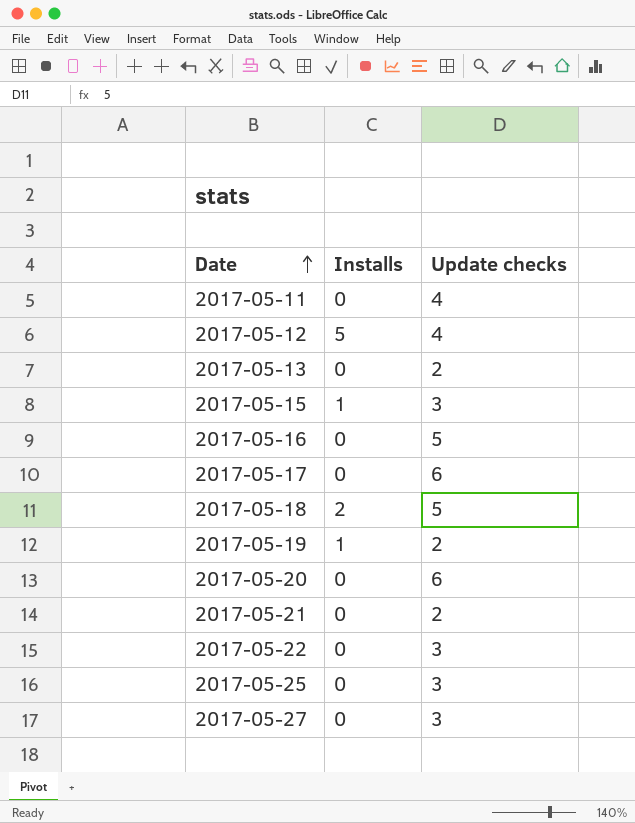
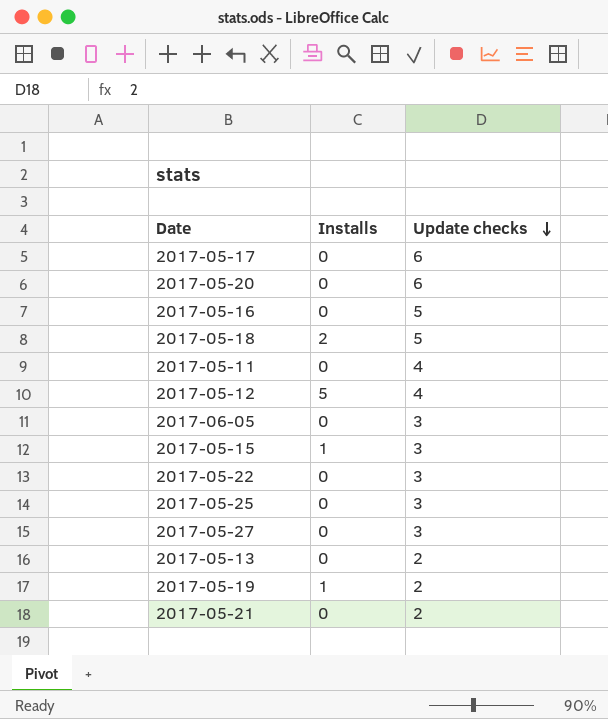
row order: Date ascending -> Update checks descending
row 2017-06-05: none -> 0 | 3

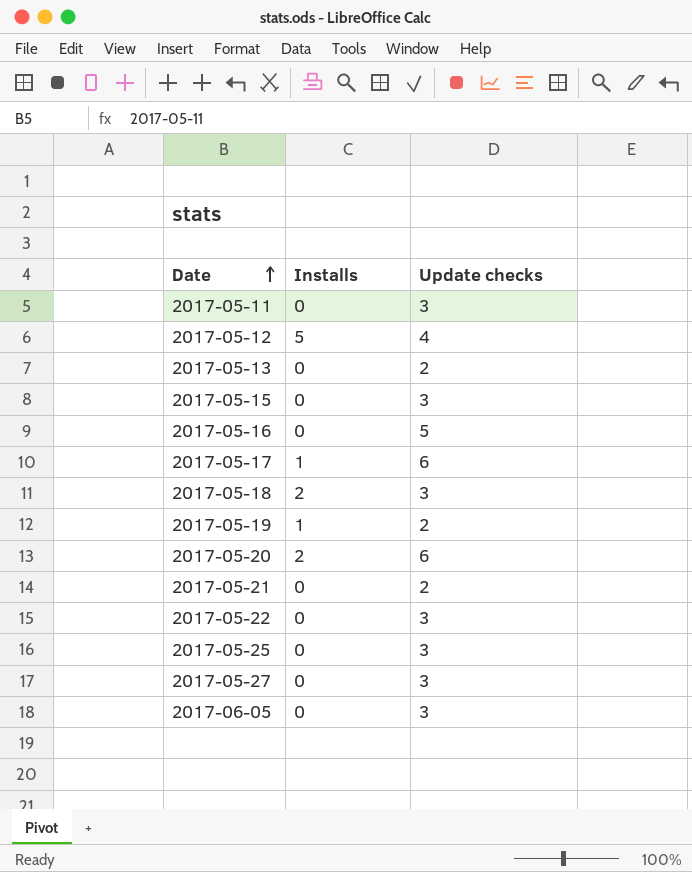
row order: Update checks descending -> Date ascending
2017-05-11 | Update checks: 4 -> 3
2017-05-15 | Installs: 1 -> 0
2017-05-17 | Installs: 0 -> 1
2017-05-18 | Update checks: 5 -> 3
2017-05-20 | Installs: 0 -> 2

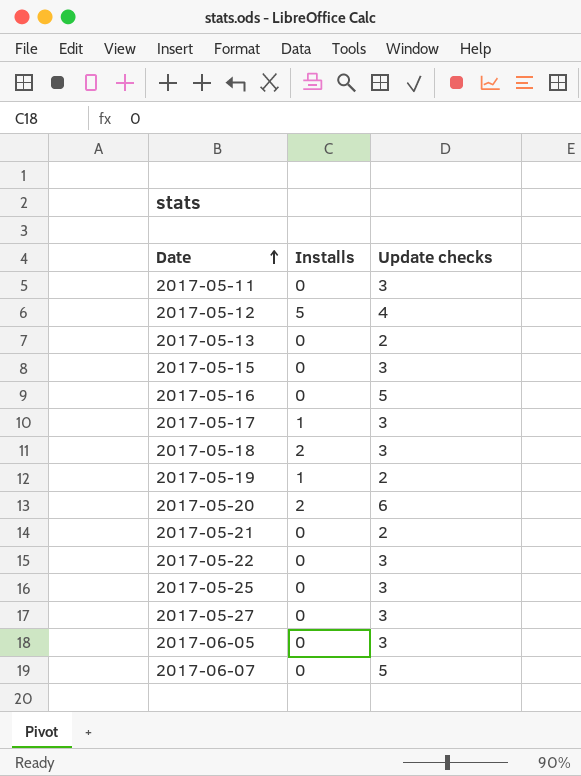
2017-05-17 | Update checks: 6 -> 3
row 2017-06-07: none -> 0 | 5

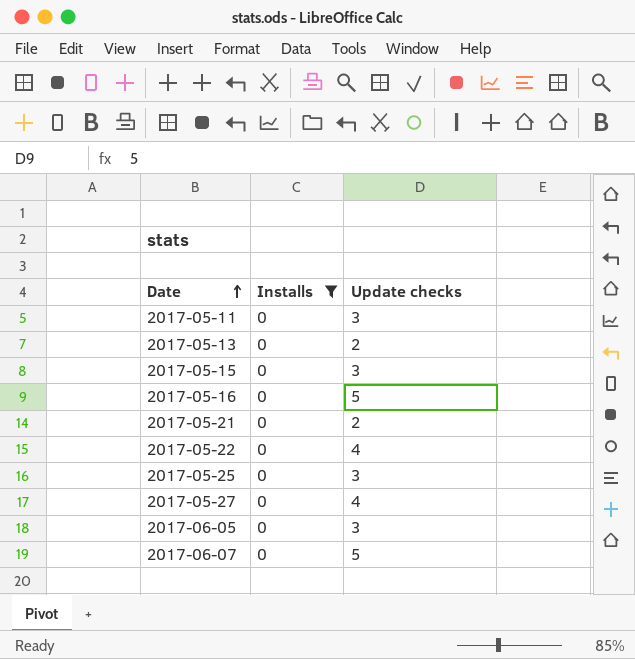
filter: none -> Installs = 0
2017-05-22 | Update checks: 3 -> 4
2017-05-27 | Update checks: 3 -> 4

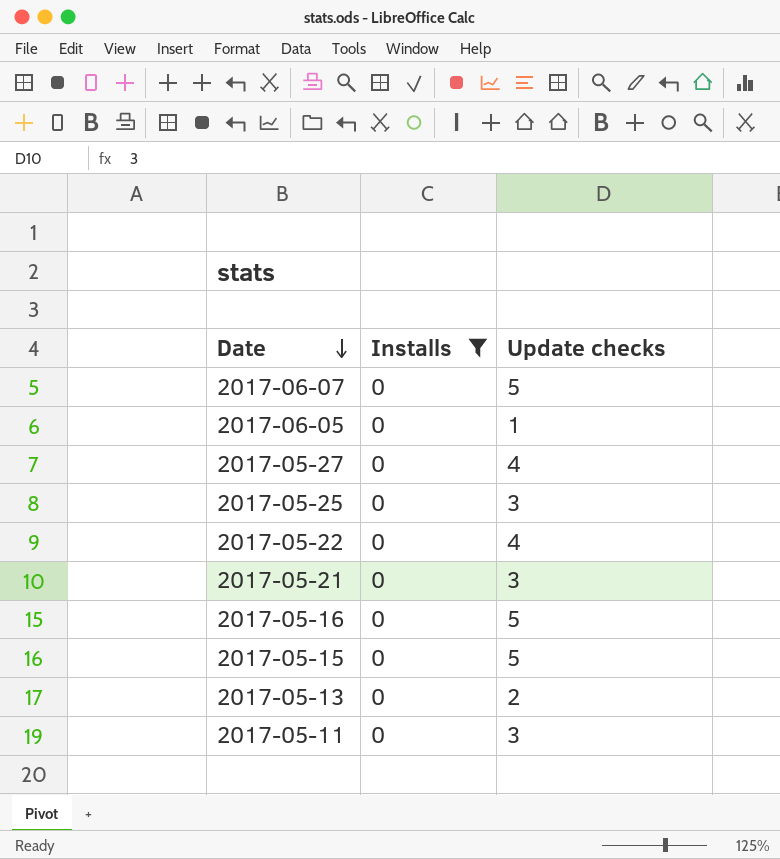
row order: Date ascending -> Date descending
2017-06-05 | Update checks: 3 -> 1
2017-05-21 | Update checks: 2 -> 3
2017-05-15 | Update checks: 3 -> 5

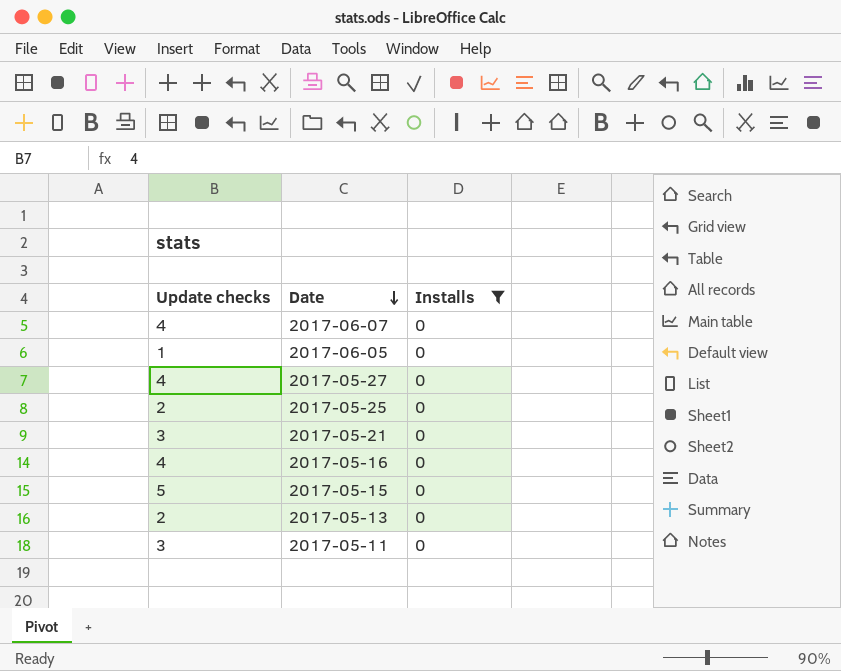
column Update checks | position: 3 -> 1
row 2017-05-22: 0 | 4 -> none
2017-06-07 | Update checks: 5 -> 4
2017-05-25 | Update checks: 3 -> 2
2017-05-16 | Update checks: 5 -> 4

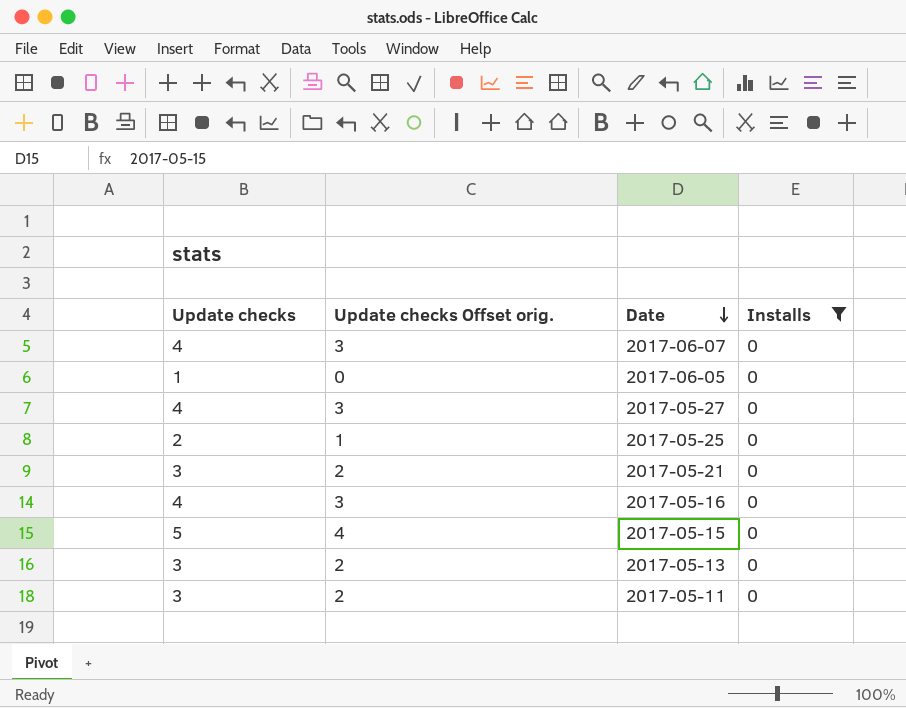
column Update checks Offset orig. | formula: none -> [Update checks] - 1
2017-05-13 | Update checks: 2 -> 3

